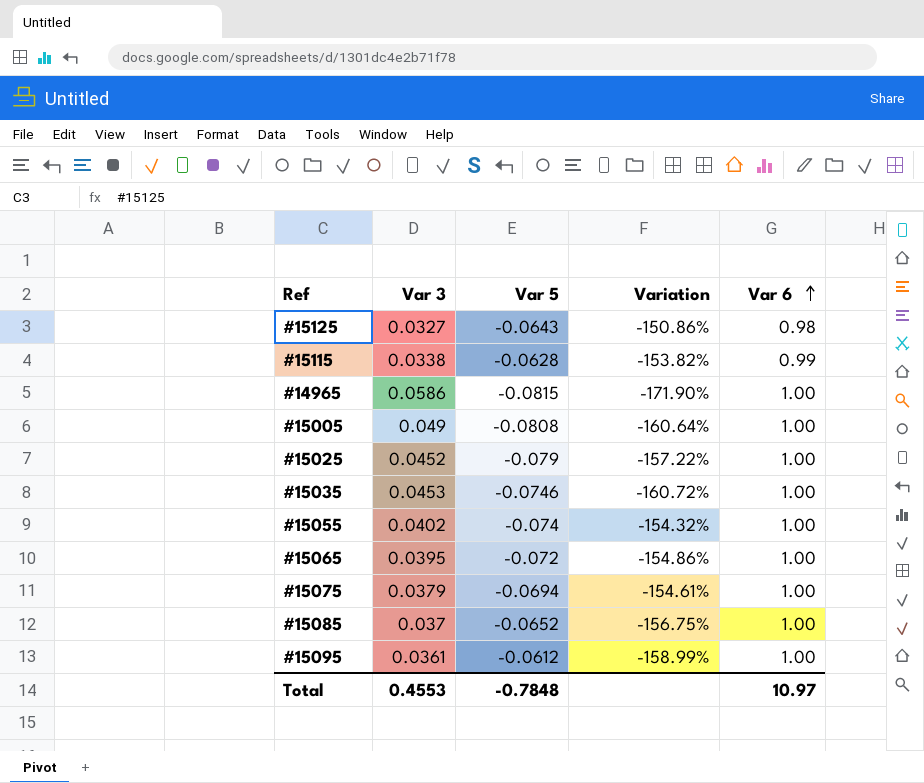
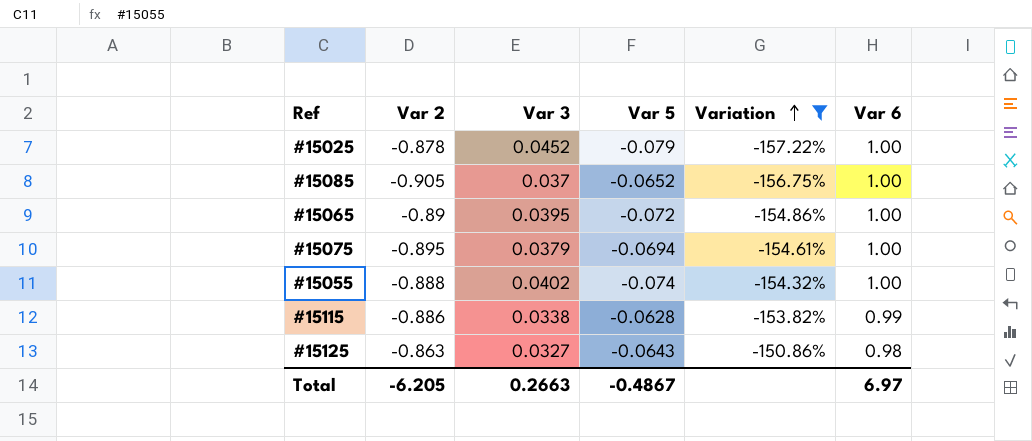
filter: none -> Variation >= -157.22%
row order: Var 6 ascending -> Variation ascending
column Var 2 | position: none -> 2
Total | Var 3: 0.4553 -> 0.2663
Total | Var 5: -0.7848 -> -0.4867
Total | Var 6: 10.97 -> 6.97

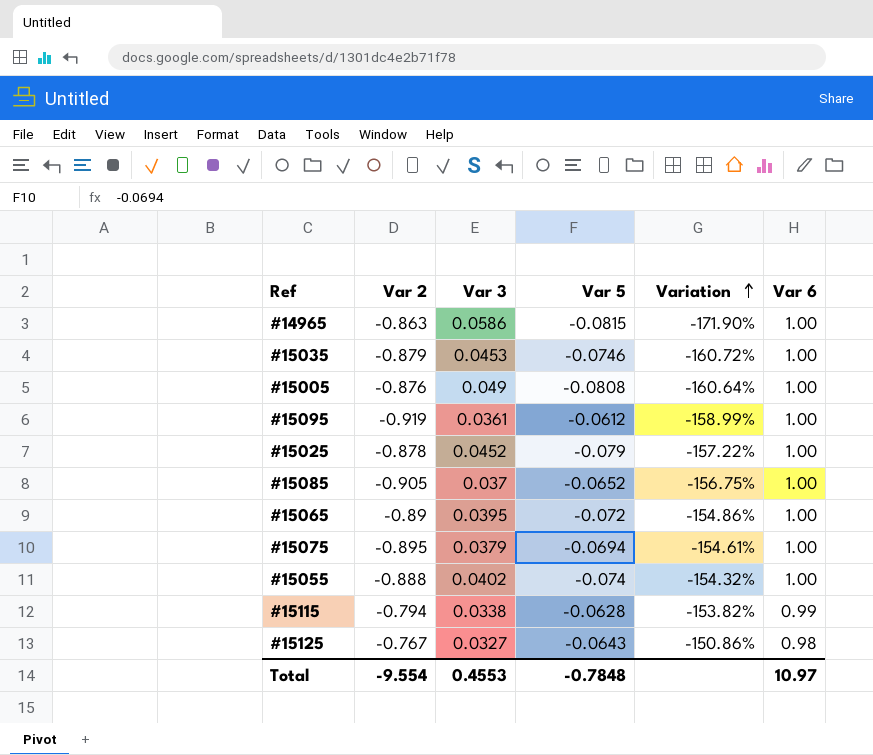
filter: Variation >= -157.22% -> none
#15115 | Var 2: -0.886 -> -0.794
#15125 | Var 2: -0.863 -> -0.767
Total | Var 2: -6.205 -> -9.554
Total | Var 3: 0.2663 -> 0.4553
Total | Var 5: -0.4867 -> -0.7848
Total | Var 6: 6.97 -> 10.97

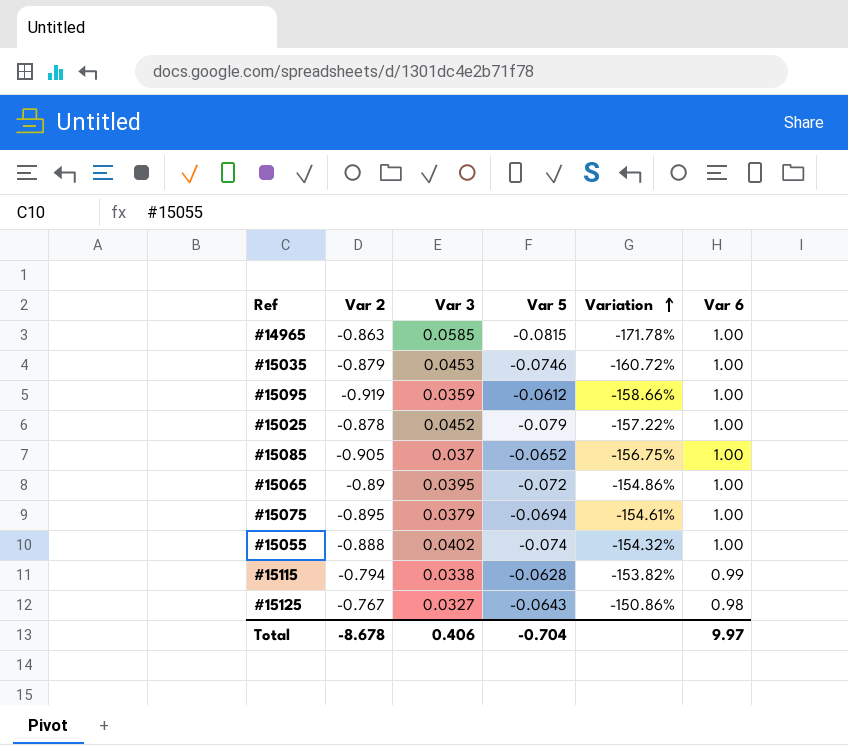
row #15005: -0.876 | 0.049 | -0.0808 | -160.64% | 1.00 -> none
#14965 | Var 3: 0.0586 -> 0.0585
#14965 | Variation: -171.90% -> -171.78%
#15095 | Var 3: 0.0361 -> 0.0359
#15095 | Variation: -158.99% -> -158.66%
Total | Var 2: -9.554 -> -8.678
Total | Var 3: 0.4553 -> 0.406
Total | Var 5: -0.7848 -> -0.704
Total | Var 6: 10.97 -> 9.97

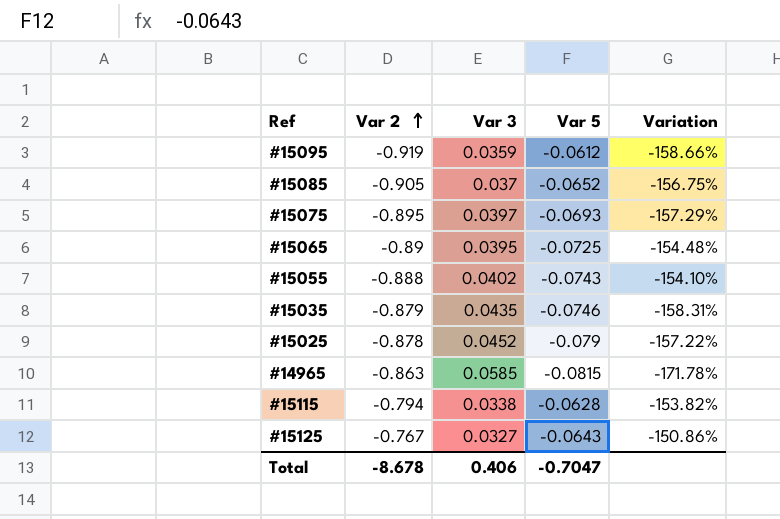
row order: Variation ascending -> Var 2 ascending
column Var 6 | position: 6 -> none
#15075 | Var 3: 0.0379 -> 0.0397
#15075 | Var 5: -0.0694 -> -0.0693
#15075 | Variation: -154.61% -> -157.29%
#15065 | Var 5: -0.072 -> -0.0725
#15065 | Variation: -154.86% -> -154.48%
#15055 | Var 5: -0.074 -> -0.0743
#15055 | Variation: -154.32% -> -154.10%
#15035 | Var 3: 0.0453 -> 0.0435
#15035 | Variation: -160.72% -> -158.31%
Total | Var 5: -0.704 -> -0.7047

